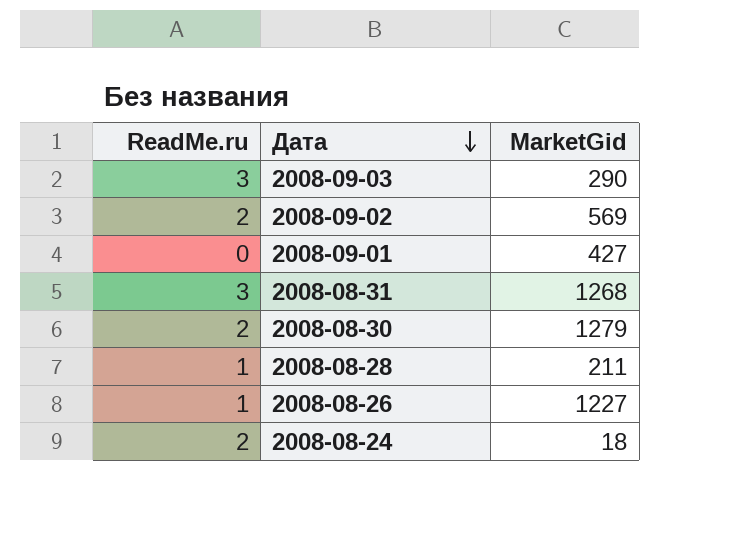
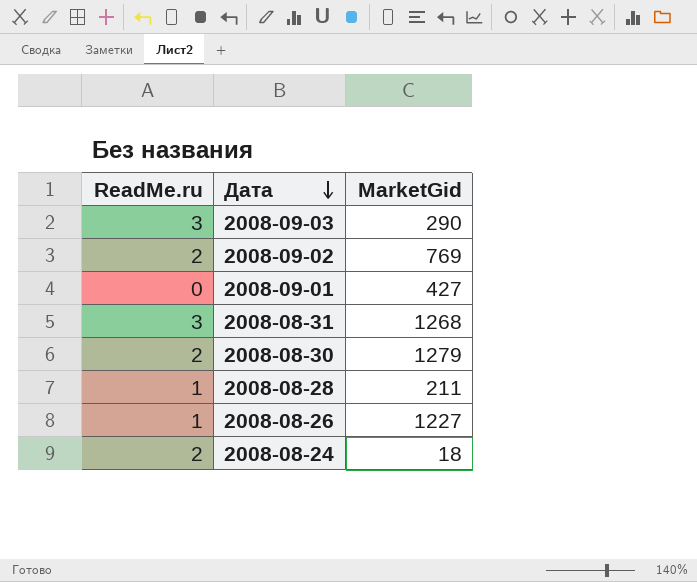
2008-09-02 | MarketGid: 569 -> 769

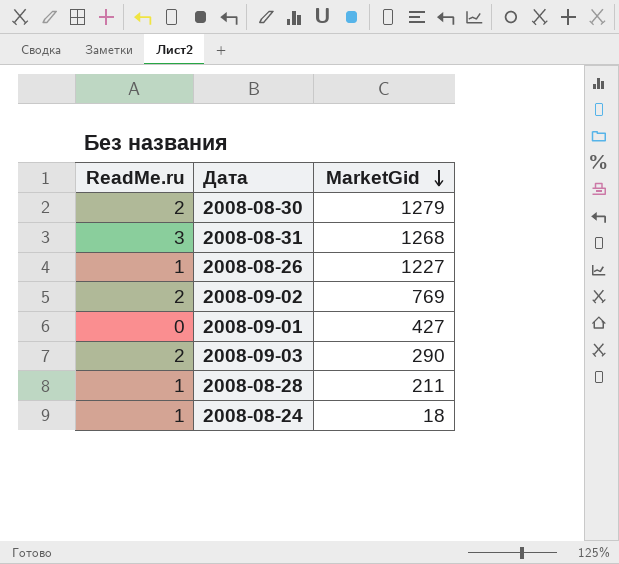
row order: Дата descending -> MarketGid descending
2008-09-03 | ReadMe.ru: 3 -> 2
2008-08-24 | ReadMe.ru: 2 -> 1

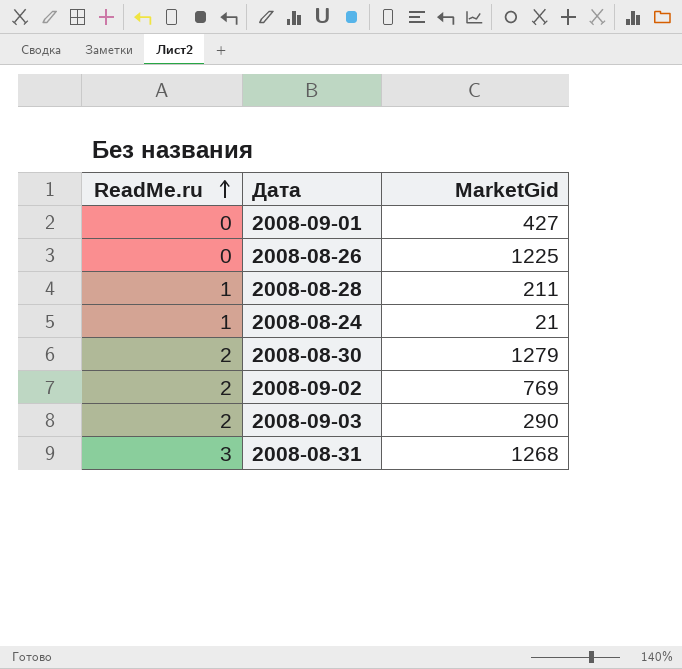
row order: MarketGid descending -> ReadMe.ru ascending
2008-08-26 | ReadMe.ru: 1 -> 0
2008-08-26 | MarketGid: 1227 -> 1225
2008-08-24 | MarketGid: 18 -> 21

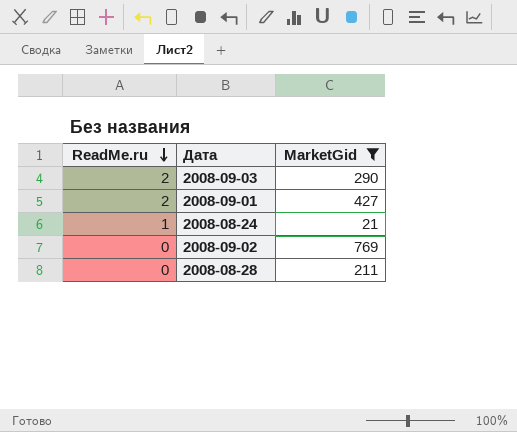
filter: none -> MarketGid <= 769
row order: ReadMe.ru ascending -> ReadMe.ru descending
2008-09-01 | ReadMe.ru: 0 -> 2
2008-09-02 | ReadMe.ru: 2 -> 0
2008-08-28 | ReadMe.ru: 1 -> 0

